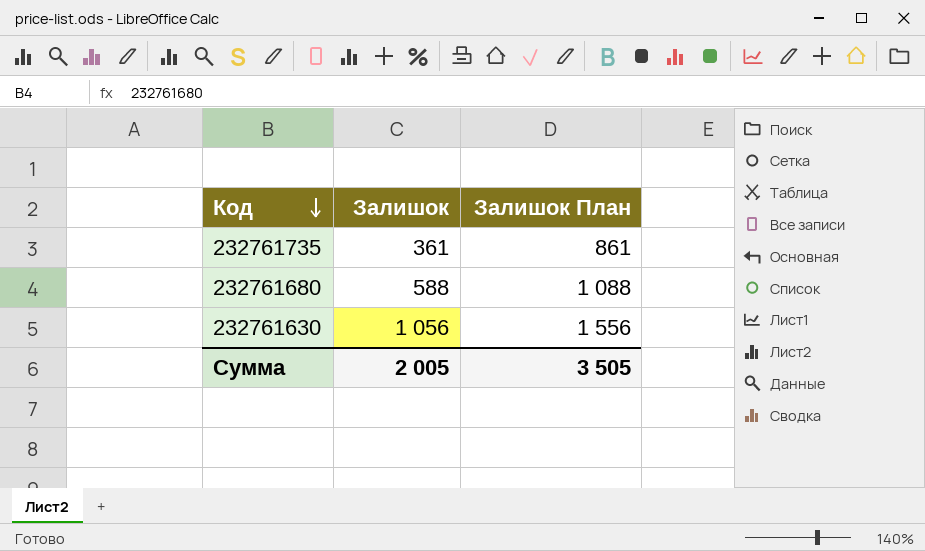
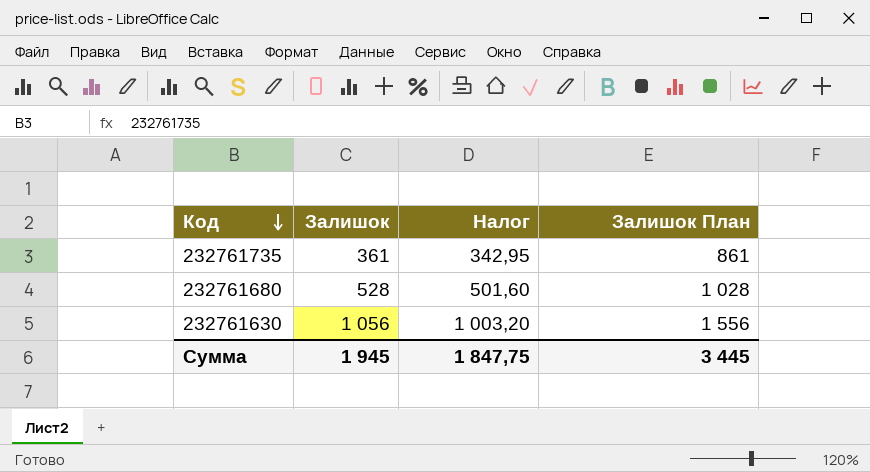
column Налог | formula: none -> [Залишок] * 0,95
232761680 | Залишок: 588 -> 528
232761680 | Залишок План: 1 088 -> 1 028
Сумма | Залишок: 2 005 -> 1 945
Сумма | Залишок План: 3 505 -> 3 445

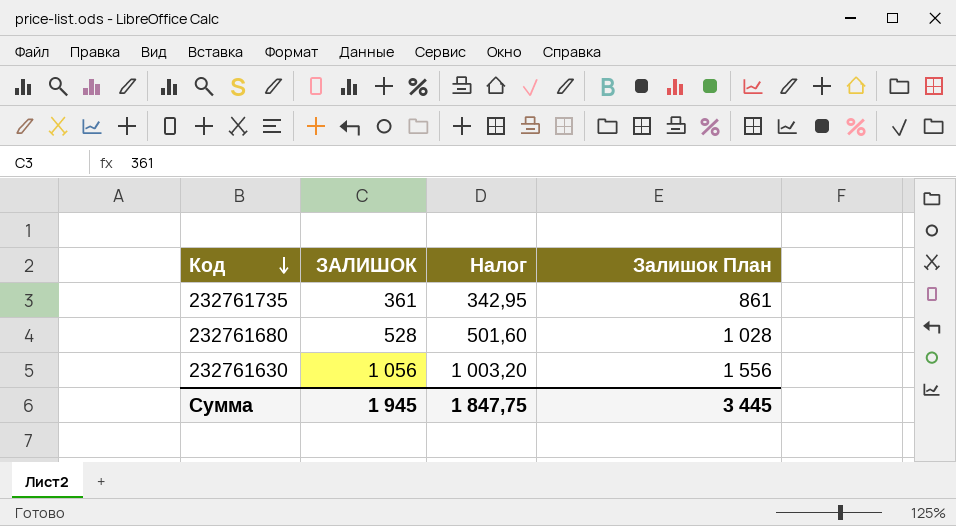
column name: Залишок -> ЗАЛИШОК

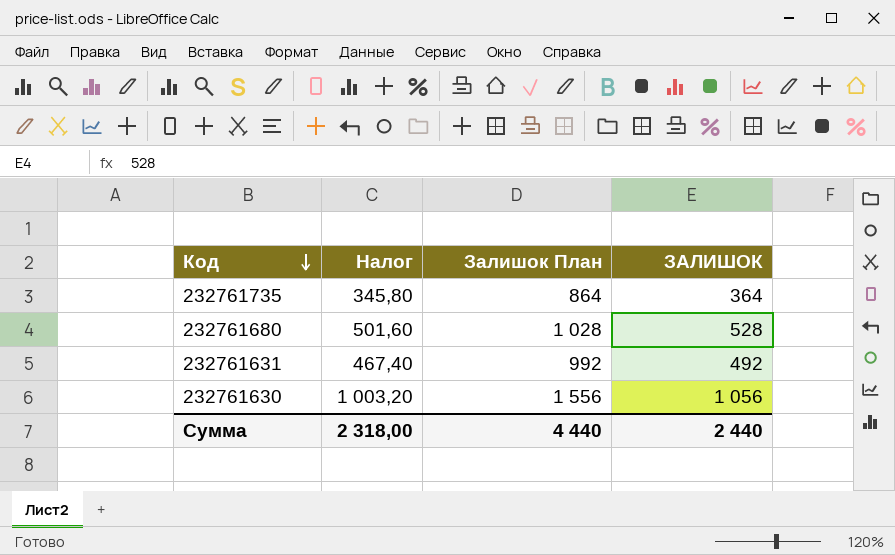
column ЗАЛИШОК | position: 2 -> 4
232761735 | Налог: 342,95 -> 345,80
232761735 | Залишок План: 861 -> 864
232761735 | ЗАЛИШОК: 361 -> 364
row 232761631: none -> 467,40 | 992 | 492
Сумма | Налог: 1 847,75 -> 2 318,00
Сумма | Залишок План: 3 445 -> 4 440
Сумма | ЗАЛИШОК: 1 945 -> 2 440

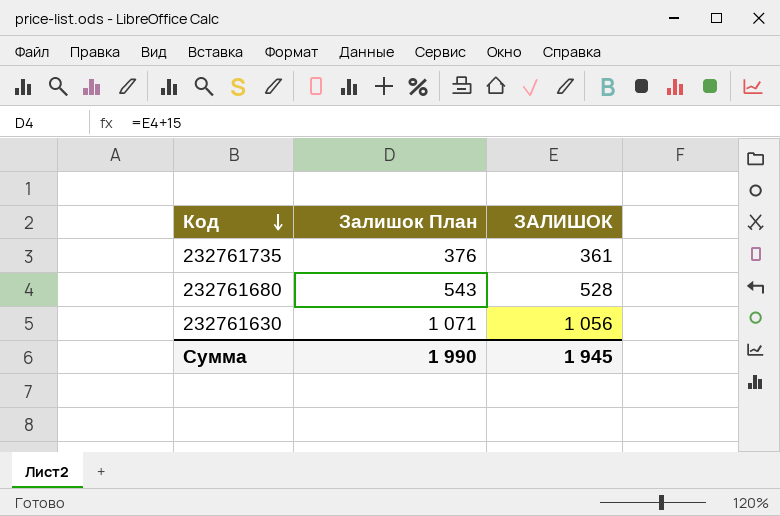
column Налог | formula: [ЗАЛИШОК] * 0,95 -> none
column Залишок План | formula: [ЗАЛИШОК] + 500 -> [ЗАЛИШОК] + 15
row 232761631: 467,40 | 992 | 492 -> none
232761735 | ЗАЛИШОК: 364 -> 361
Сумма | Залишок План: 4 440 -> 1 990
Сумма | ЗАЛИШОК: 2 440 -> 1 945

